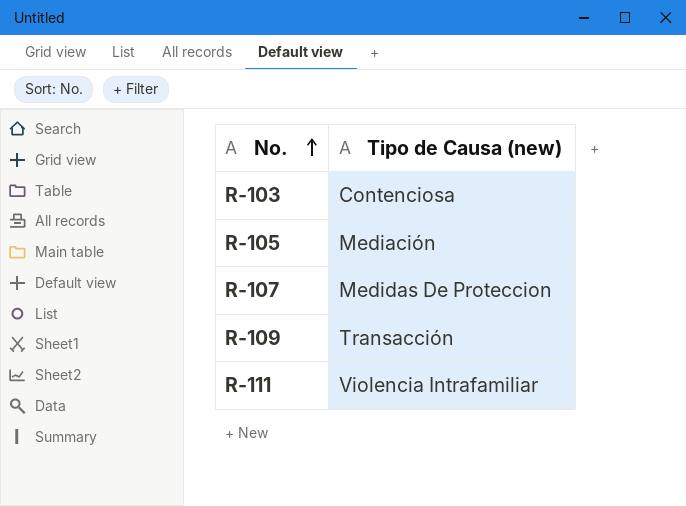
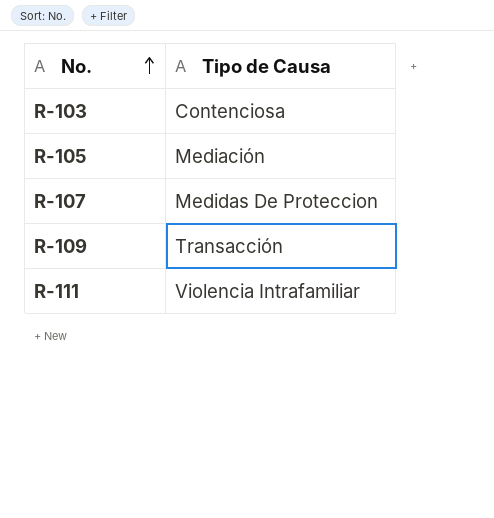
column name: Tipo de Causa (new) -> Tipo de Causa

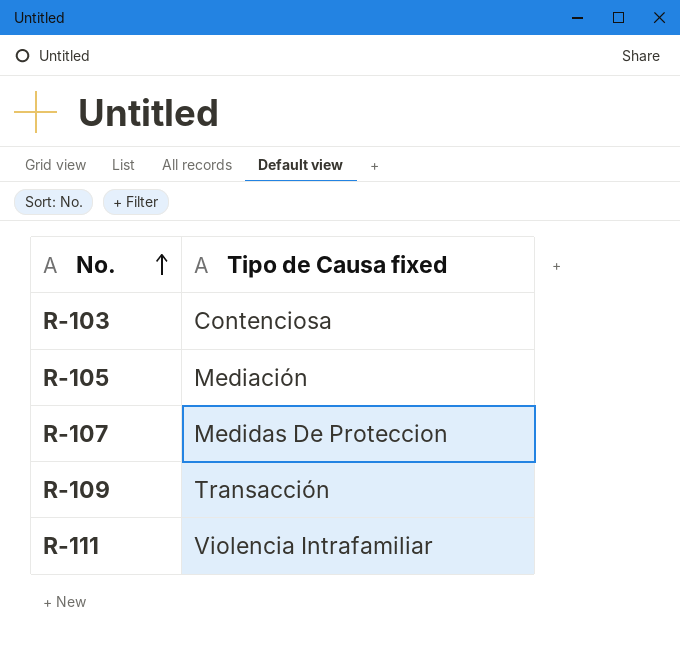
column name: Tipo de Causa -> Tipo de Causa fixed

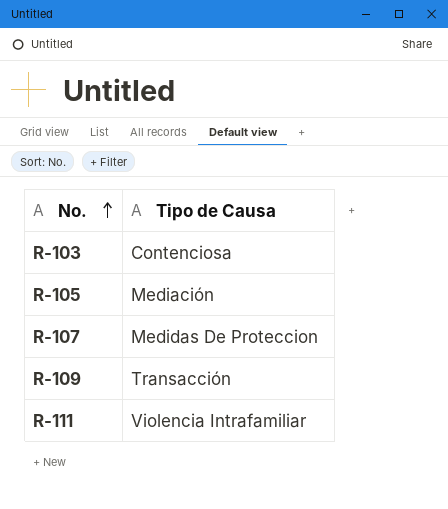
column name: Tipo de Causa fixed -> Tipo de Causa

